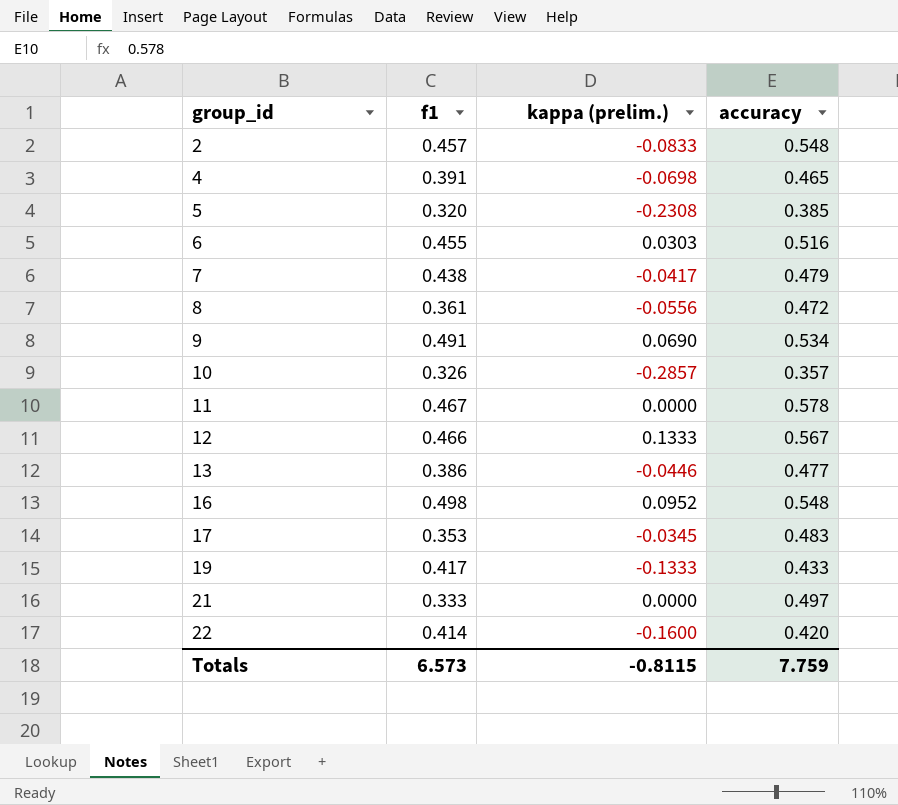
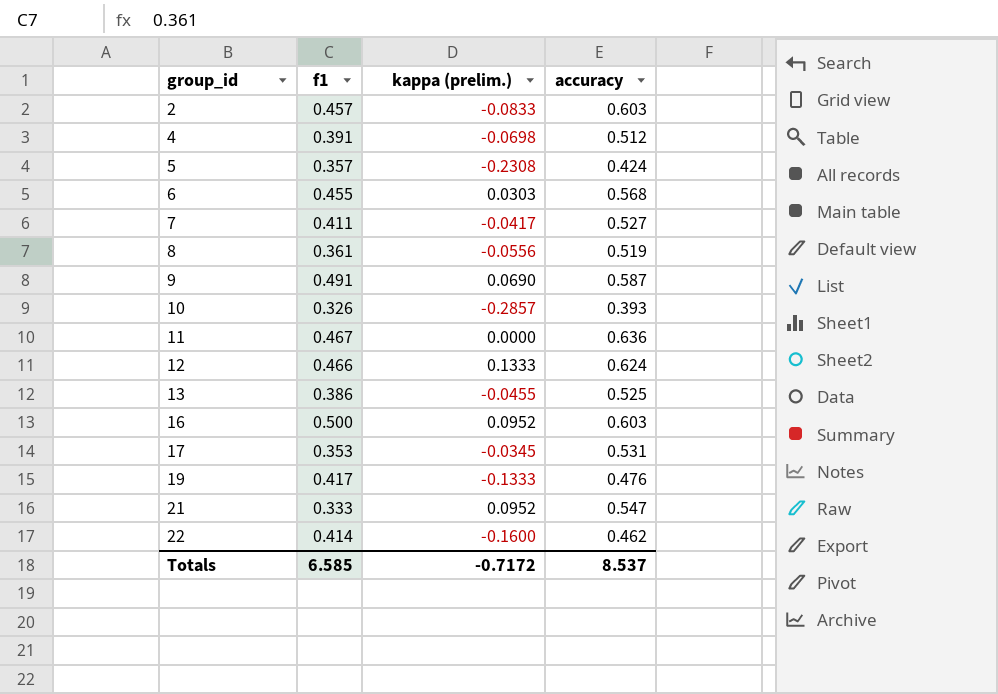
2 | accuracy: 0.548 -> 0.603
4 | accuracy: 0.465 -> 0.512
5 | f1: 0.320 -> 0.357
5 | accuracy: 0.385 -> 0.424
6 | accuracy: 0.516 -> 0.568
7 | f1: 0.438 -> 0.411
7 | accuracy: 0.479 -> 0.527
8 | accuracy: 0.472 -> 0.519
9 | accuracy: 0.534 -> 0.587
10 | accuracy: 0.357 -> 0.393
11 | accuracy: 0.578 -> 0.636
12 | accuracy: 0.567 -> 0.624
13 | kappa (prelim.): -0.0446 -> -0.0455
13 | accuracy: 0.477 -> 0.525
16 | f1: 0.498 -> 0.500
16 | accuracy: 0.548 -> 0.603
17 | accuracy: 0.483 -> 0.531
19 | accuracy: 0.433 -> 0.476
21 | kappa (prelim.): 0.0000 -> 0.0952
21 | accuracy: 0.497 -> 0.547
22 | accuracy: 0.420 -> 0.462
Totals | f1: 6.573 -> 6.585
Totals | kappa (prelim.): -0.8115 -> -0.7172
Totals | accuracy: 7.759 -> 8.537

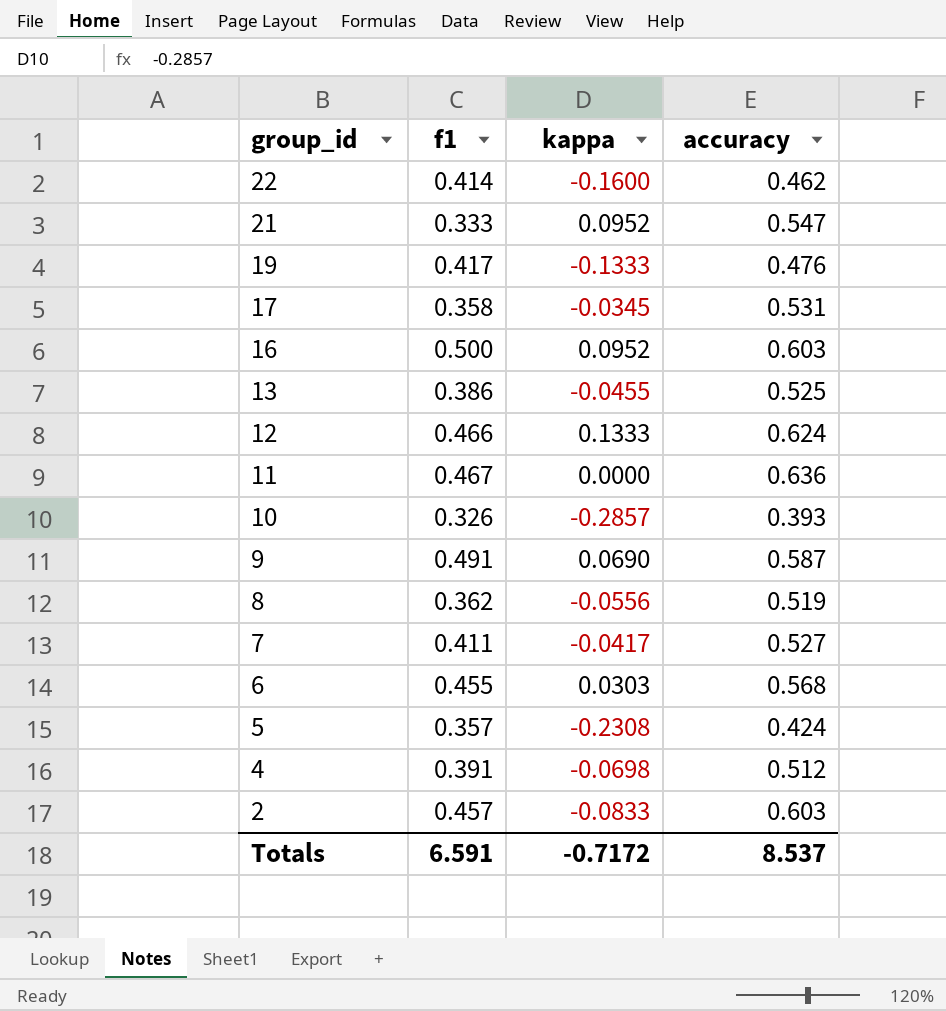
row order: group_id ascending -> group_id descending
column name: kappa (prelim.) -> kappa
17 | f1: 0.353 -> 0.358
8 | f1: 0.361 -> 0.362
Totals | f1: 6.585 -> 6.591

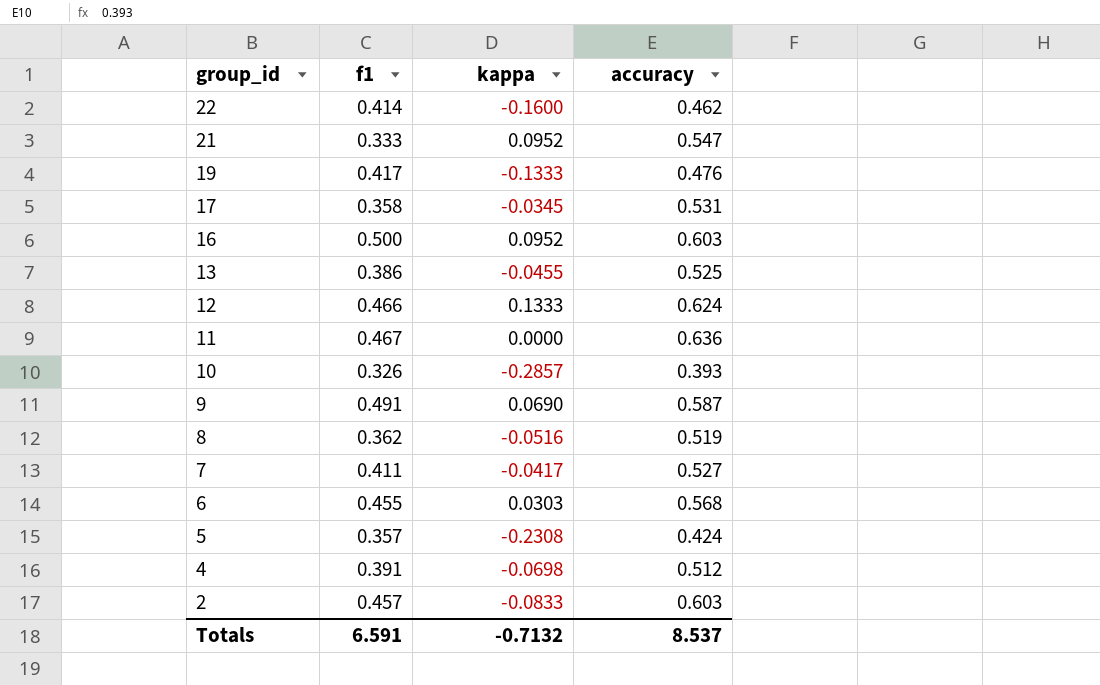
8 | kappa: -0.0556 -> -0.0516
Totals | kappa: -0.7172 -> -0.7132

